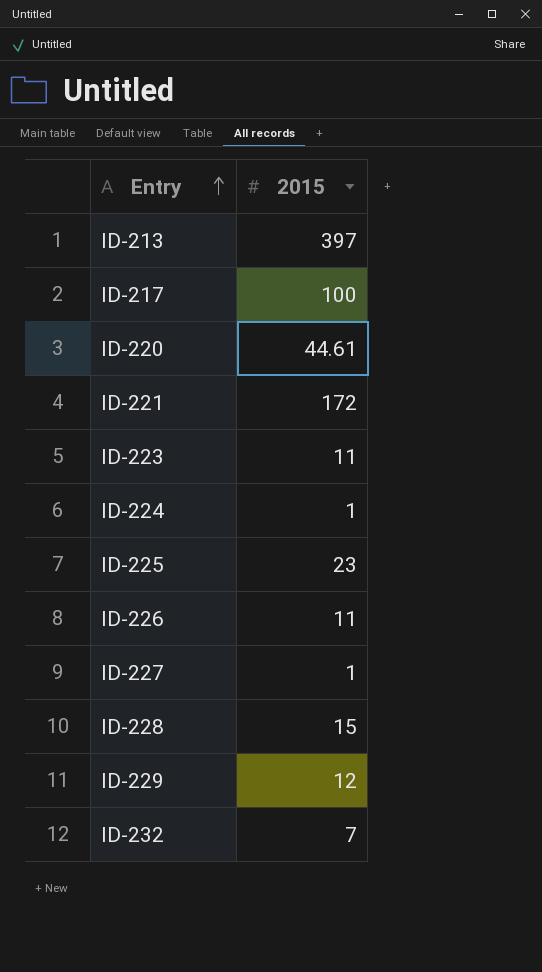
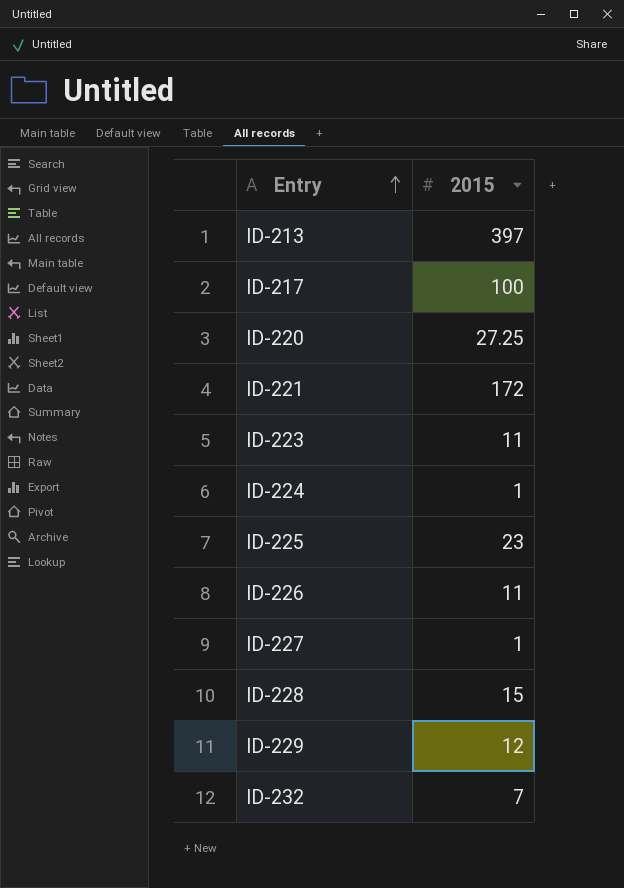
ID-220 | 2015: 44.61 -> 27.25

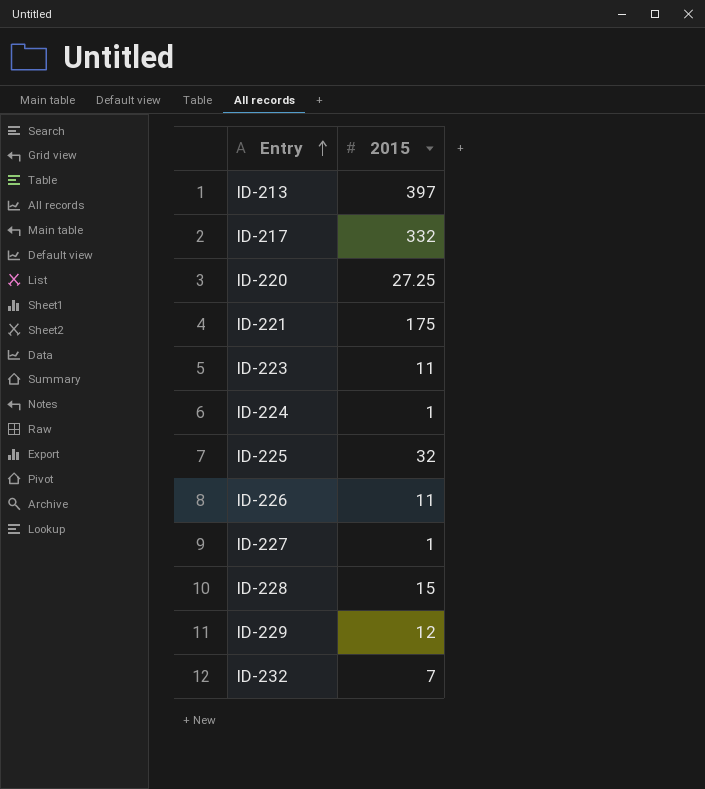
ID-217 | 2015: 100 -> 332
ID-221 | 2015: 172 -> 175
ID-225 | 2015: 23 -> 32

